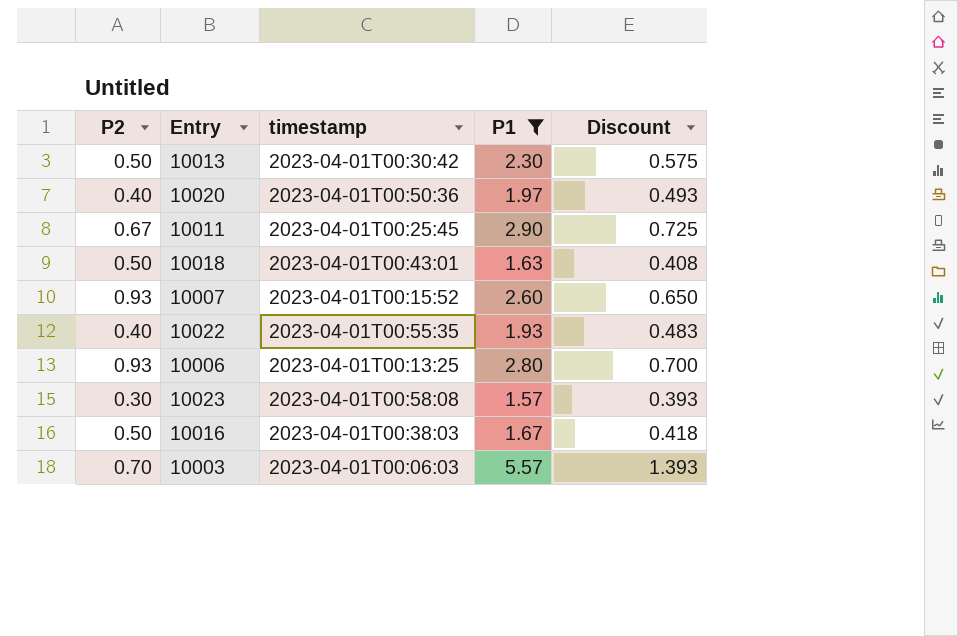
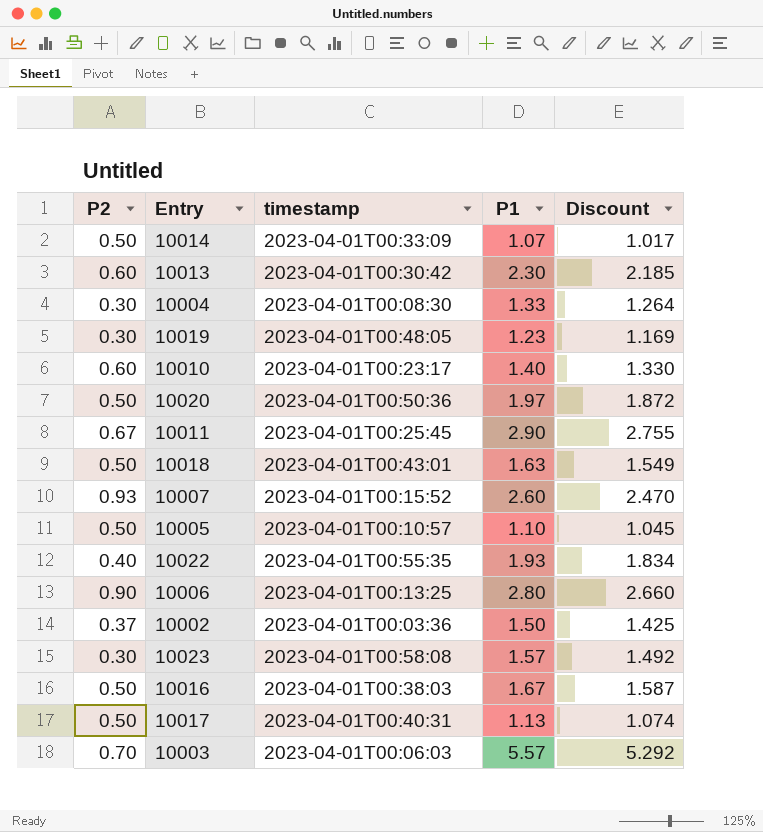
filter: P1 >= 1.57 -> none
column Discount | formula: [P1] * 0.25 -> [P1] * 0.95
10013 | P2: 0.50 -> 0.60
10020 | P2: 0.40 -> 0.50
10006 | P2: 0.93 -> 0.90

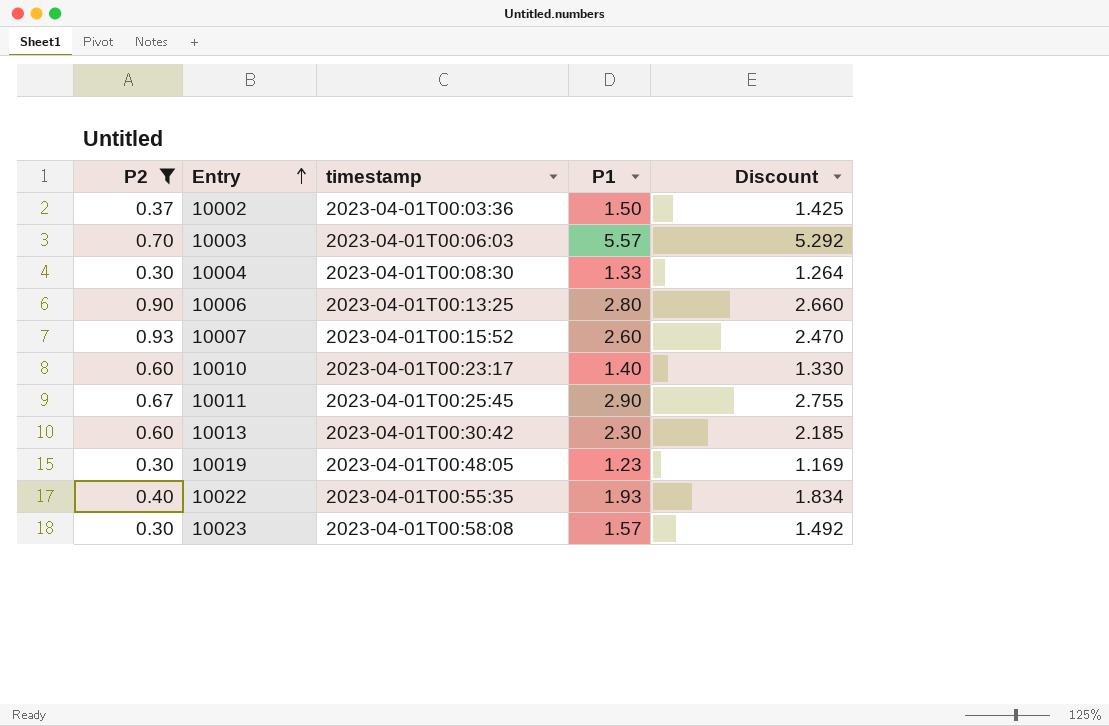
filter: none -> P2 != 0.50
row order: none -> Entry ascending

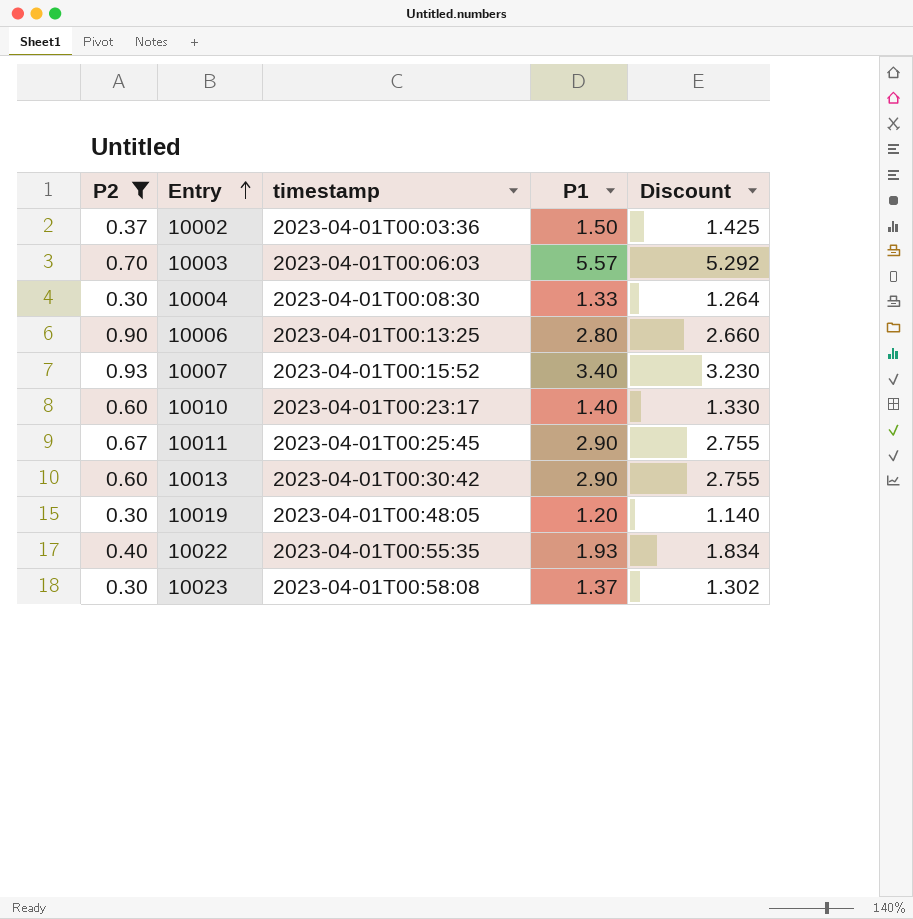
10007 | P1: 2.60 -> 3.40
10007 | Discount: 2.470 -> 3.230
10013 | P1: 2.30 -> 2.90
10013 | Discount: 2.185 -> 2.755
10019 | P1: 1.23 -> 1.20
10019 | Discount: 1.169 -> 1.140
10023 | P1: 1.57 -> 1.37
10023 | Discount: 1.492 -> 1.302

